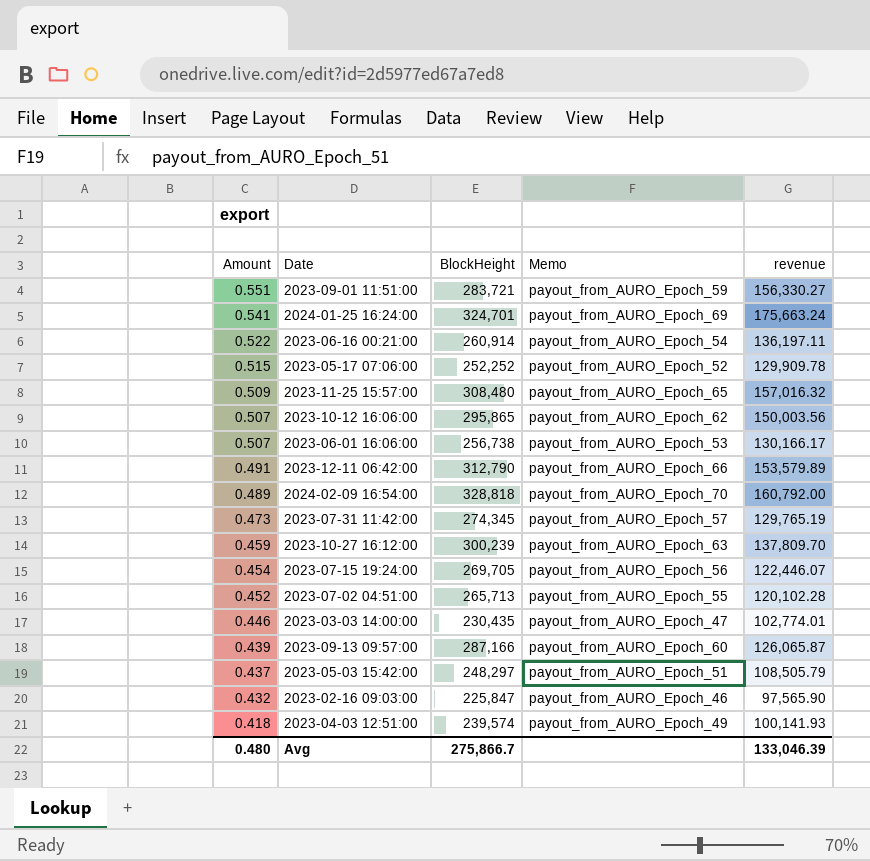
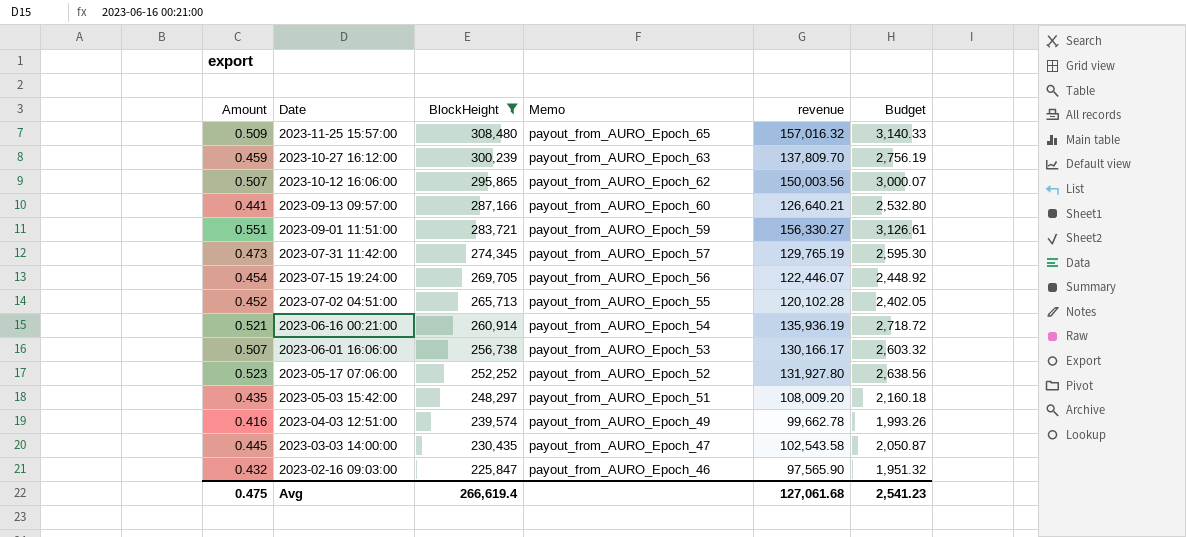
filter: none -> BlockHeight <= 308,480
row order: Amount descending -> Date descending
column Budget | formula: none -> [revenue] * 0.02
2023-09-13 09:57:00 | Amount: 0.439 -> 0.441
2023-09-13 09:57:00 | revenue: 126,065.87 -> 126,640.21
2023-06-16 00:21:00 | Amount: 0.522 -> 0.521
2023-06-16 00:21:00 | revenue: 136,197.11 -> 135,936.19
2023-05-17 07:06:00 | Amount: 0.515 -> 0.523
2023-05-17 07:06:00 | revenue: 129,909.78 -> 131,927.80
2023-05-03 15:42:00 | Amount: 0.437 -> 0.435
2023-05-03 15:42:00 | revenue: 108,505.79 -> 108,009.20
2023-04-03 12:51:00 | Amount: 0.418 -> 0.416
2023-04-03 12:51:00 | revenue: 100,141.93 -> 99,662.78
2023-03-03 14:00:00 | Amount: 0.446 -> 0.445
2023-03-03 14:00:00 | revenue: 102,774.01 -> 102,543.58
Avg | Amount: 0.480 -> 0.475
Avg | BlockHeight: 275,866.7 -> 266,619.4
Avg | revenue: 133,046.39 -> 127,061.68

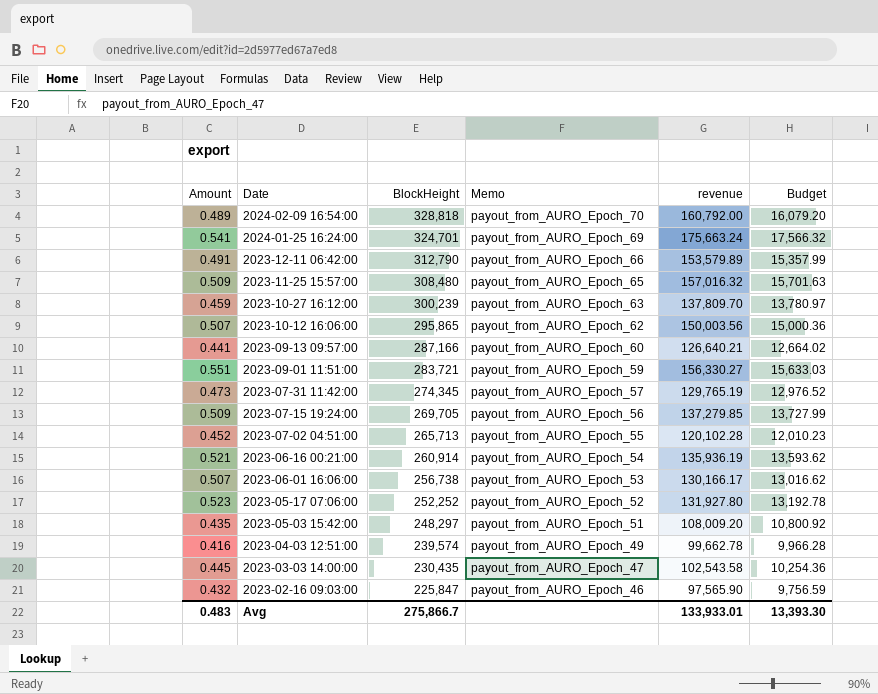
filter: BlockHeight <= 308,480 -> none
column Budget | formula: [revenue] * 0.02 -> [revenue] * 0.1
2023-07-15 19:24:00 | Amount: 0.454 -> 0.509
2023-07-15 19:24:00 | revenue: 122,446.07 -> 137,279.85
Avg | Amount: 0.475 -> 0.483
Avg | BlockHeight: 266,619.4 -> 275,866.7
Avg | revenue: 127,061.68 -> 133,933.01
Avg | Budget: 2,541.23 -> 13,393.30

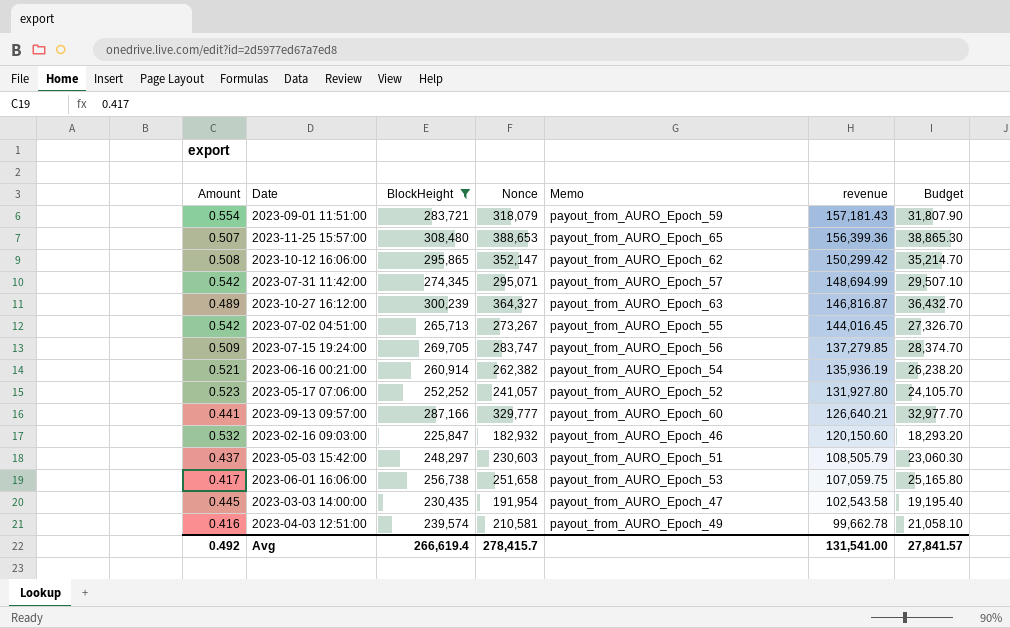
filter: none -> BlockHeight <= 308,480
row order: Date descending -> revenue descending
column Nonce | position: none -> 4
column Budget | formula: [revenue] * 0.1 -> [Nonce] * 0.1
2023-09-01 11:51:00 | Amount: 0.551 -> 0.554
2023-09-01 11:51:00 | revenue: 156,330.27 -> 157,181.43
2023-11-25 15:57:00 | Amount: 0.509 -> 0.507
2023-11-25 15:57:00 | revenue: 157,016.32 -> 156,399.36
2023-10-12 16:06:00 | Amount: 0.507 -> 0.508
2023-10-12 16:06:00 | revenue: 150,003.56 -> 150,299.42
2023-07-31 11:42:00 | Amount: 0.473 -> 0.542
2023-07-31 11:42:00 | revenue: 129,765.19 -> 148,694.99
2023-10-27 16:12:00 | Amount: 0.459 -> 0.489
2023-10-27 16:12:00 | revenue: 137,809.70 -> 146,816.87
2023-07-02 04:51:00 | Amount: 0.452 -> 0.542
2023-07-02 04:51:00 | revenue: 120,102.28 -> 144,016.45
2023-02-16 09:03:00 | Amount: 0.432 -> 0.532
2023-02-16 09:03:00 | revenue: 97,565.90 -> 120,150.60
2023-05-03 15:42:00 | Amount: 0.435 -> 0.437
2023-05-03 15:42:00 | revenue: 108,009.20 -> 108,505.79
2023-06-01 16:06:00 | Amount: 0.507 -> 0.417
2023-06-01 16:06:00 | revenue: 130,166.17 -> 107,059.75
Avg | Amount: 0.483 -> 0.492
Avg | BlockHeight: 275,866.7 -> 266,619.4
Avg | revenue: 133,933.01 -> 131,541.00
Avg | Budget: 13,393.30 -> 27,841.57

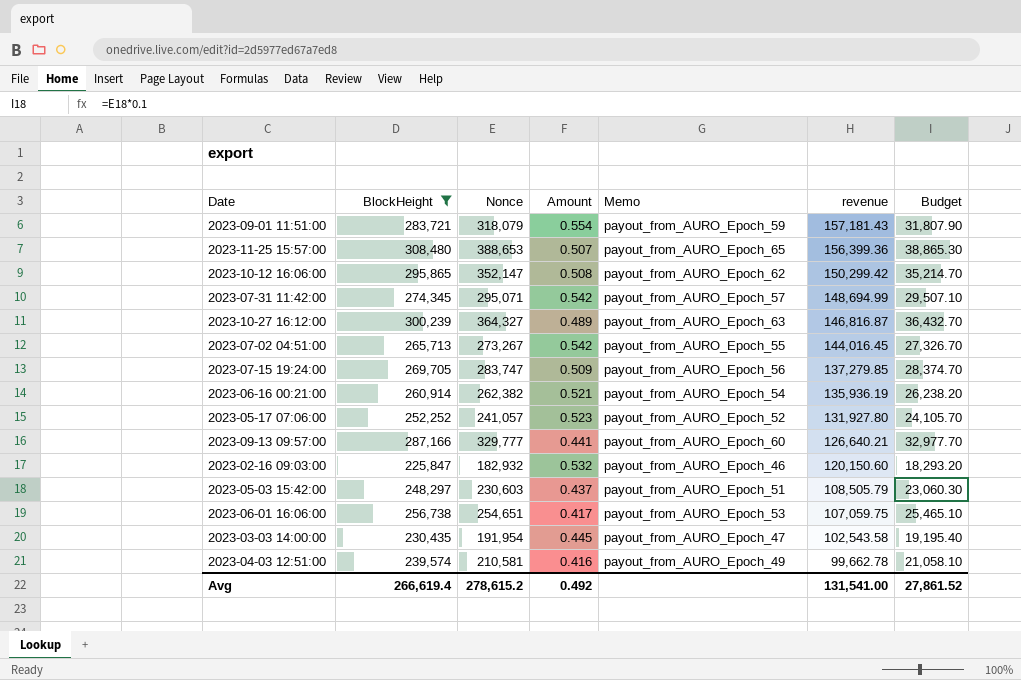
column Amount | position: 1 -> 4
2023-06-01 16:06:00 | Nonce: 251,658 -> 254,651
2023-06-01 16:06:00 | Budget: 25,165.80 -> 25,465.10
Avg | Nonce: 278,415.7 -> 278,615.2
Avg | Budget: 27,841.57 -> 27,861.52

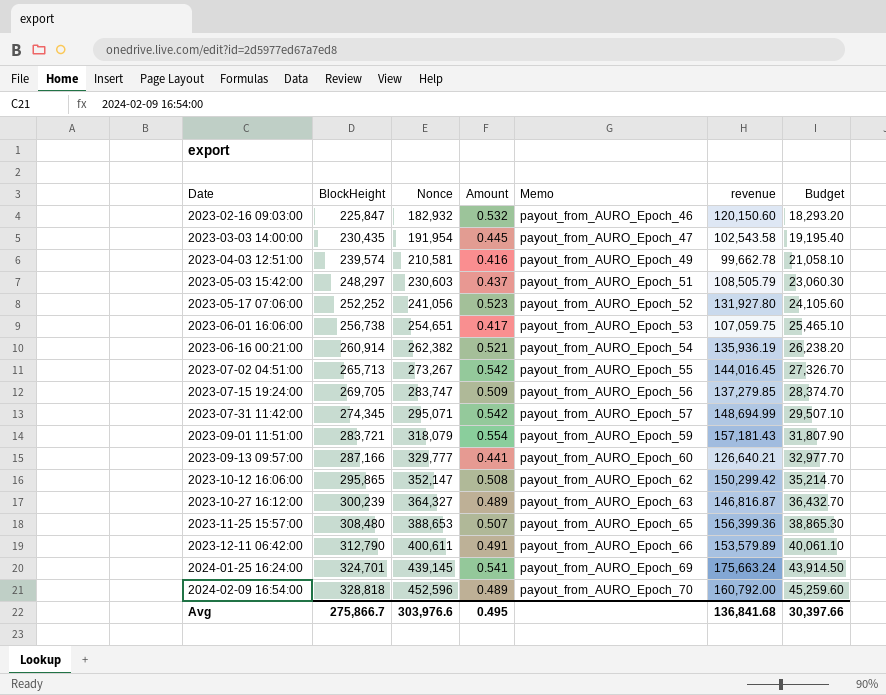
filter: BlockHeight <= 308,480 -> none
row order: revenue descending -> Date ascending
2023-05-17 07:06:00 | Nonce: 241,057 -> 241,056
2023-05-17 07:06:00 | Budget: 24,105.70 -> 24,105.60
Avg | BlockHeight: 266,619.4 -> 275,866.7
Avg | Nonce: 278,615.2 -> 303,976.6
Avg | Amount: 0.492 -> 0.495
Avg | revenue: 131,541.00 -> 136,841.68
Avg | Budget: 27,861.52 -> 30,397.66

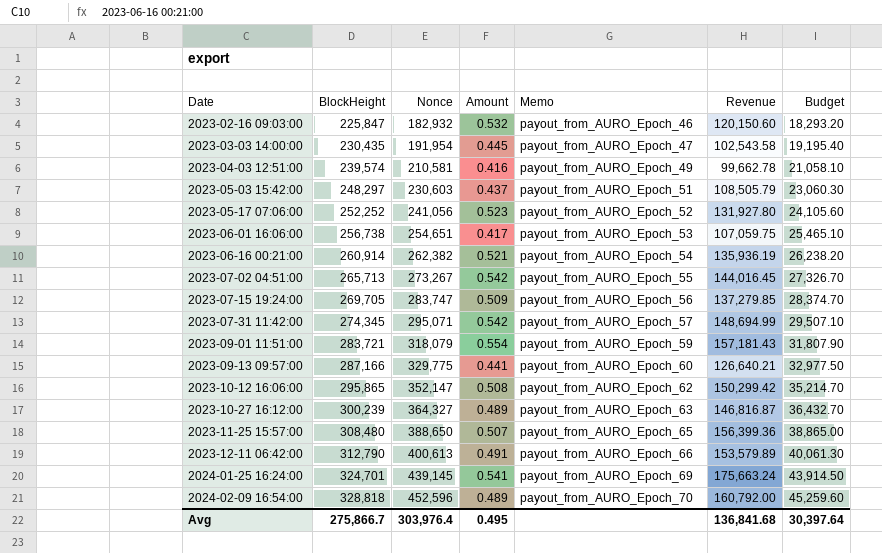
column name: revenue -> Revenue
2023-09-13 09:57:00 | Nonce: 329,777 -> 329,775
2023-09-13 09:57:00 | Budget: 32,977.70 -> 32,977.50
2023-11-25 15:57:00 | Nonce: 388,653 -> 388,650
2023-11-25 15:57:00 | Budget: 38,865.30 -> 38,865.00
2023-12-11 06:42:00 | Nonce: 400,611 -> 400,613
2023-12-11 06:42:00 | Budget: 40,061.10 -> 40,061.30
Avg | Nonce: 303,976.6 -> 303,976.4
Avg | Budget: 30,397.66 -> 30,397.64

